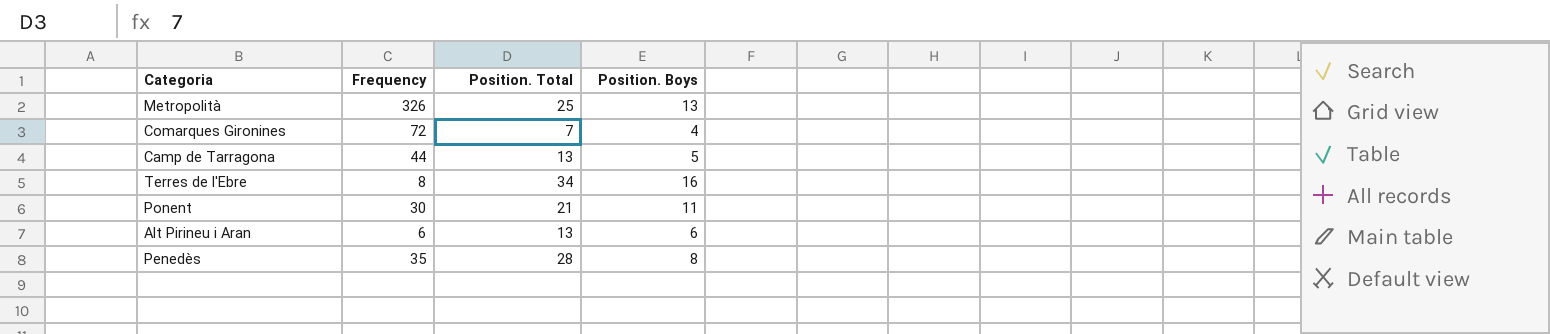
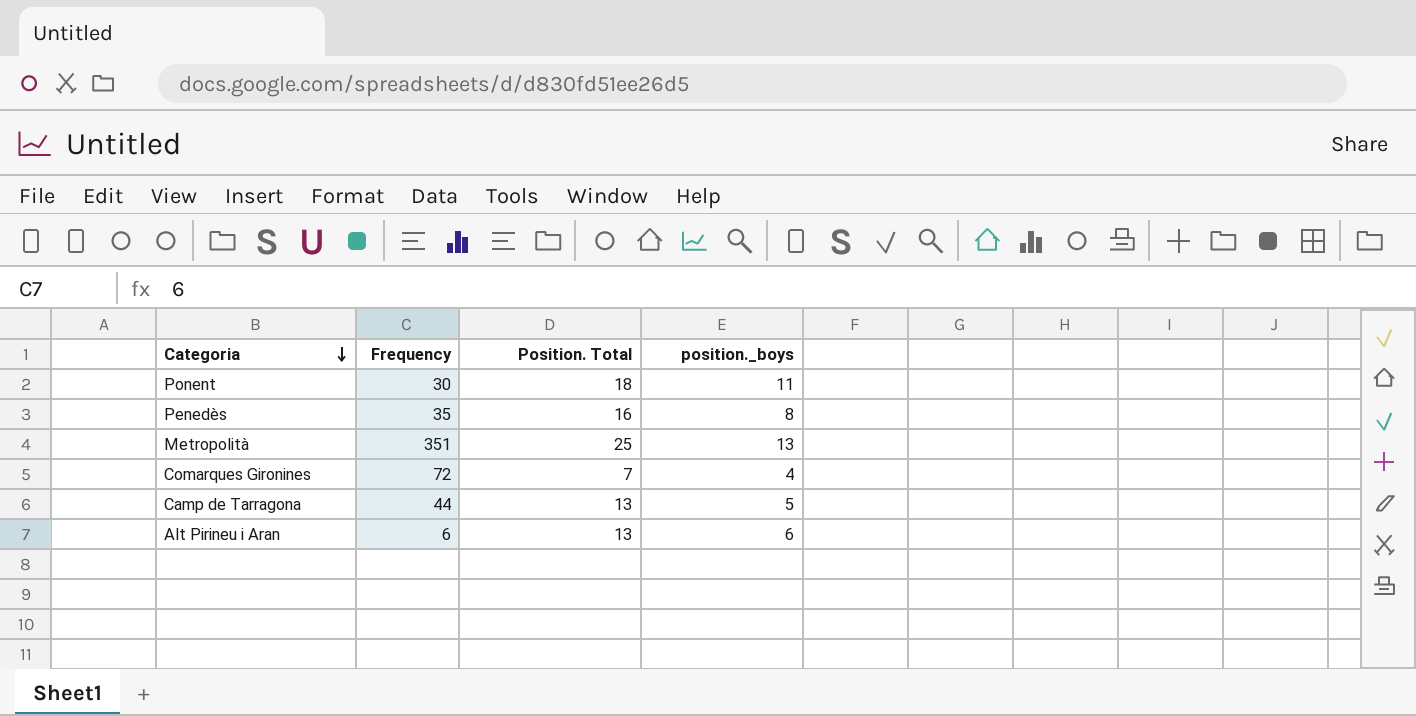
row order: none -> Categoria descending
column name: Position. Boys -> position._boys
row Terres de l'Ebre: 8 | 34 | 16 -> none
Ponent | Position. Total: 21 -> 18
Penedès | Position. Total: 28 -> 16
Metropolità | Frequency: 326 -> 351

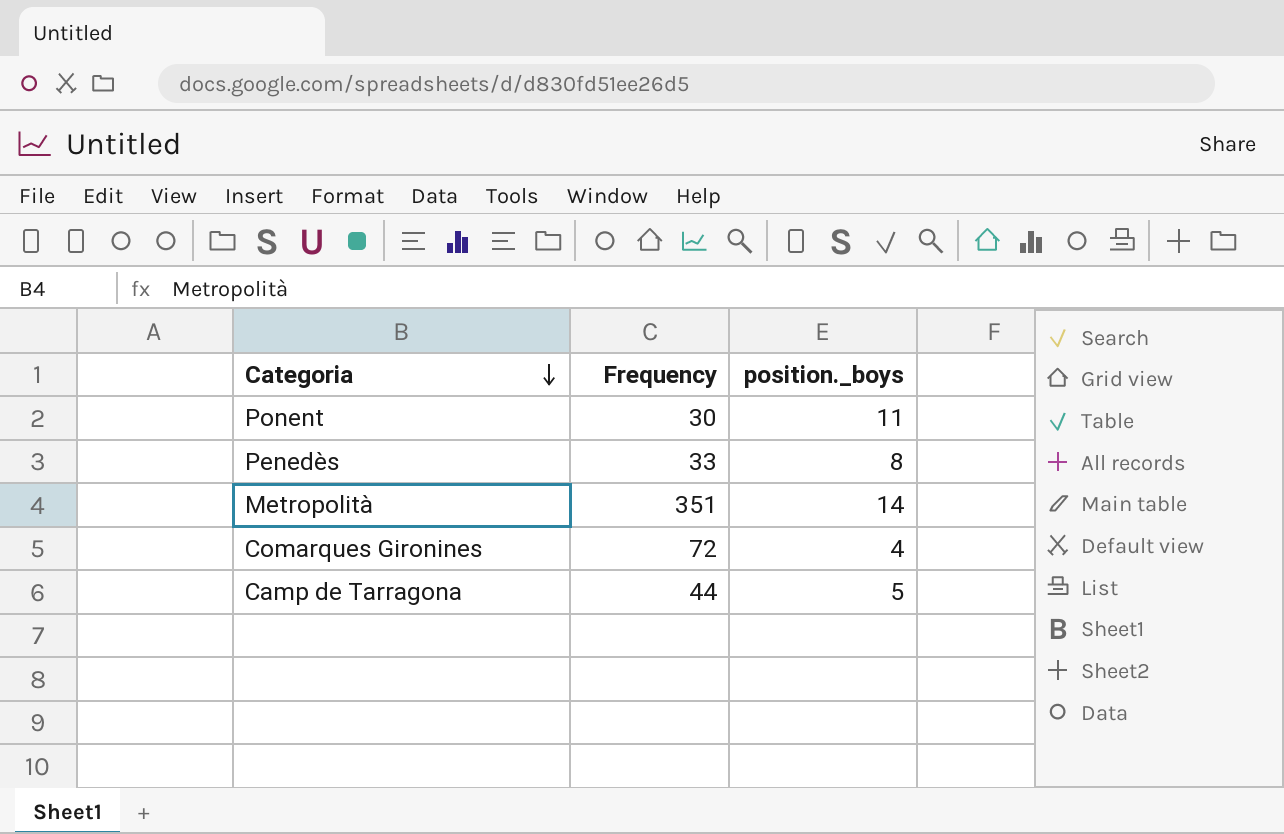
column Position. Total | position: 3 -> none
row Alt Pirineu i Aran: 6 | 13 | 6 -> none
Penedès | Frequency: 35 -> 33
Metropolità | position._boys: 13 -> 14

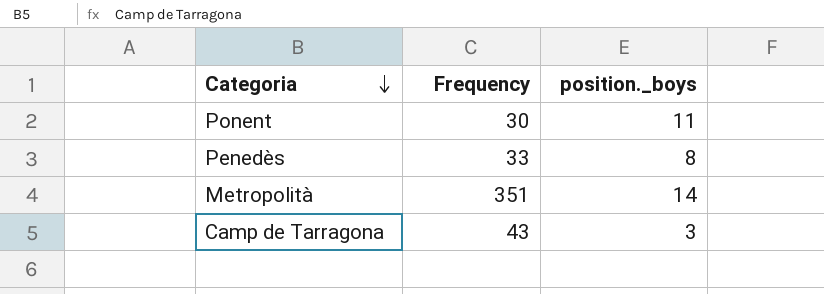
row Comarques Gironines: 72 | 4 -> none
Camp de Tarragona | Frequency: 44 -> 43
Camp de Tarragona | position._boys: 5 -> 3

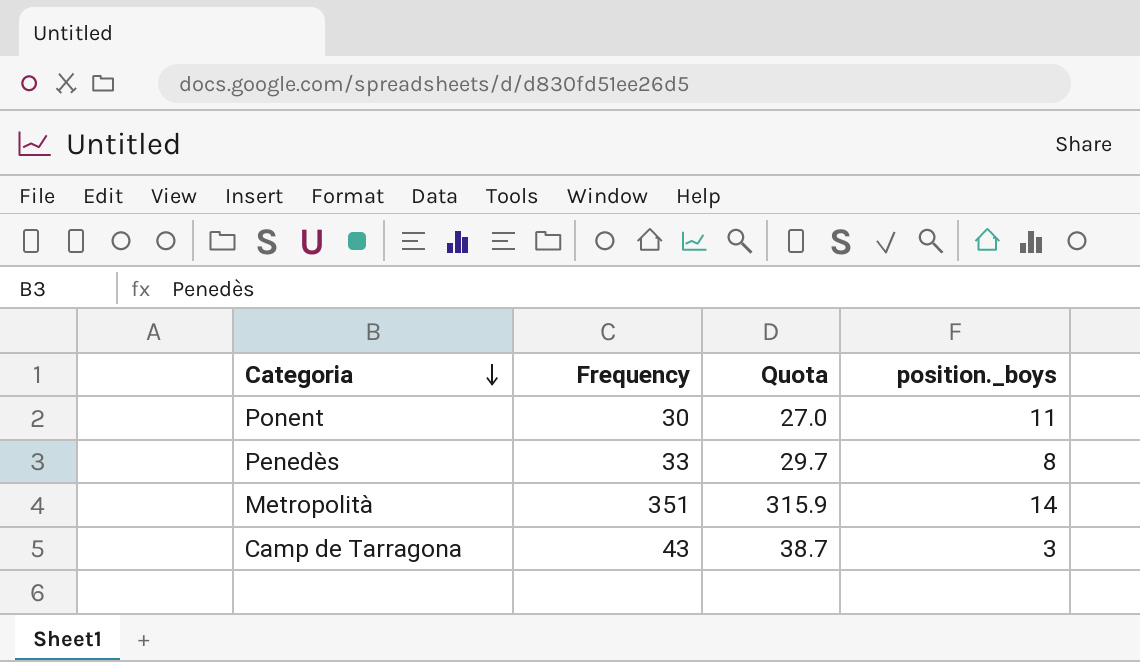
column Quota | formula: none -> [Frequency] * 0.9

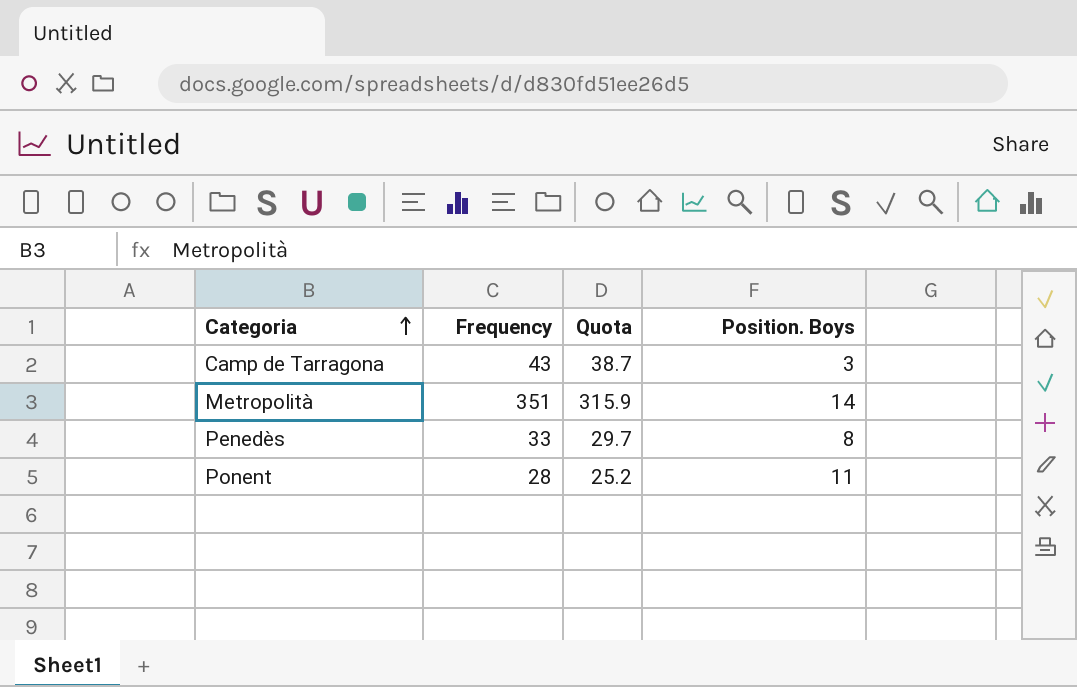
row order: Categoria descending -> Categoria ascending
column name: position._boys -> Position. Boys
Ponent | Frequency: 30 -> 28
Ponent | Quota: 27.0 -> 25.2

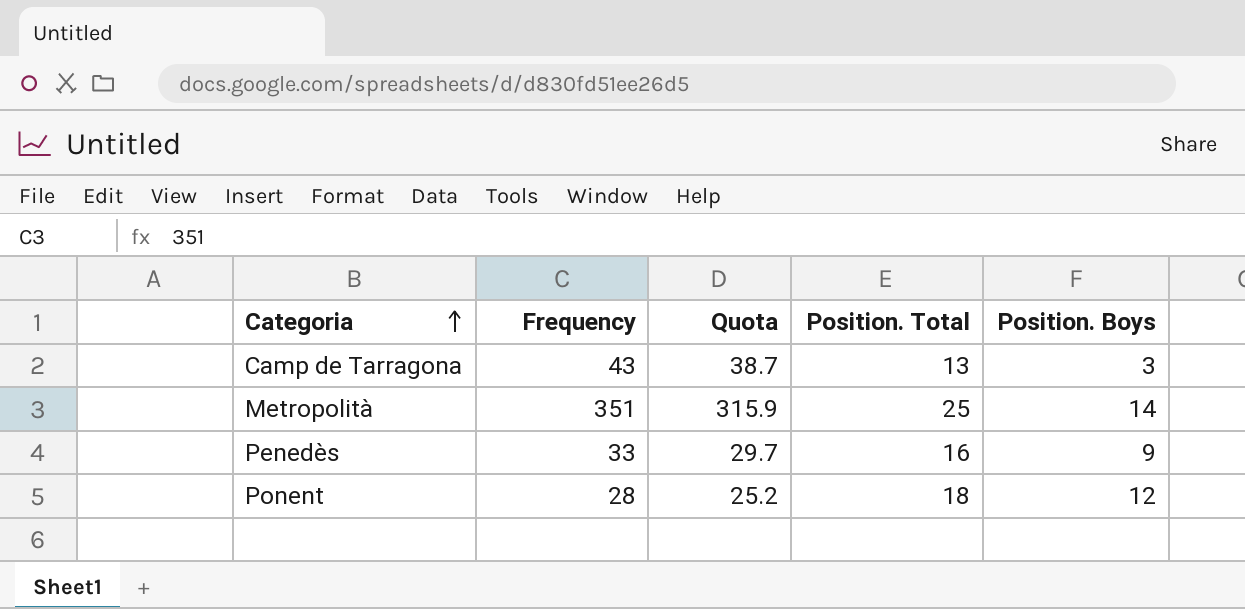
column Position. Total | position: none -> 4
Penedès | Position. Boys: 8 -> 9
Ponent | Position. Boys: 11 -> 12

